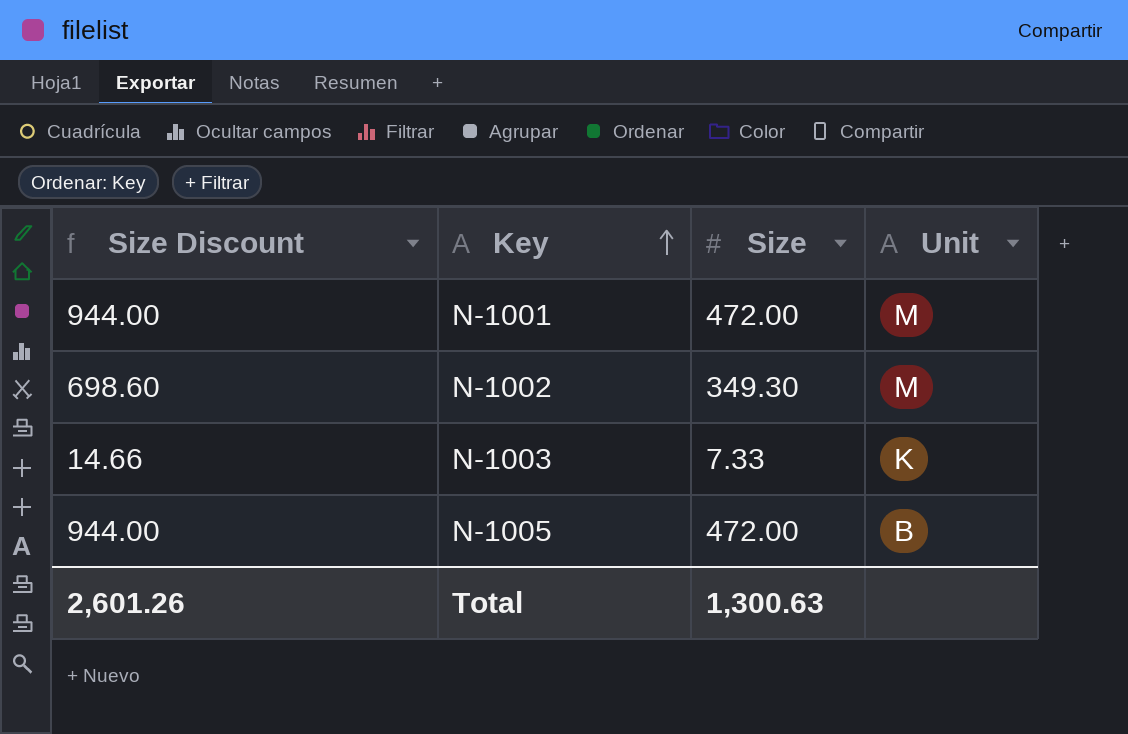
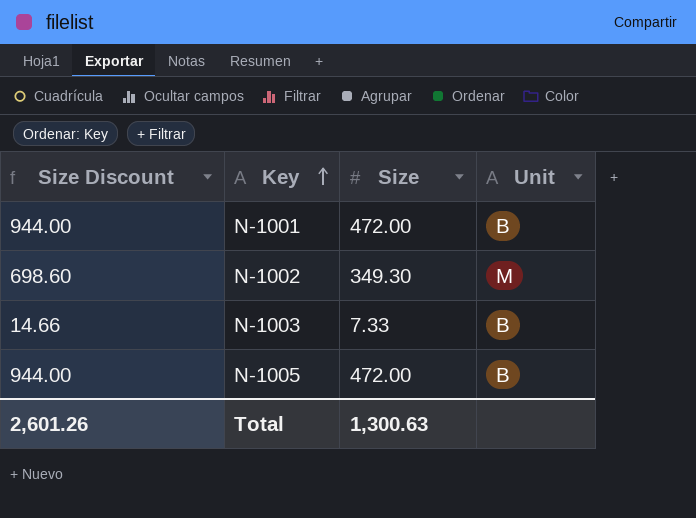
N-1001 | Unit: M -> B
N-1003 | Unit: K -> B

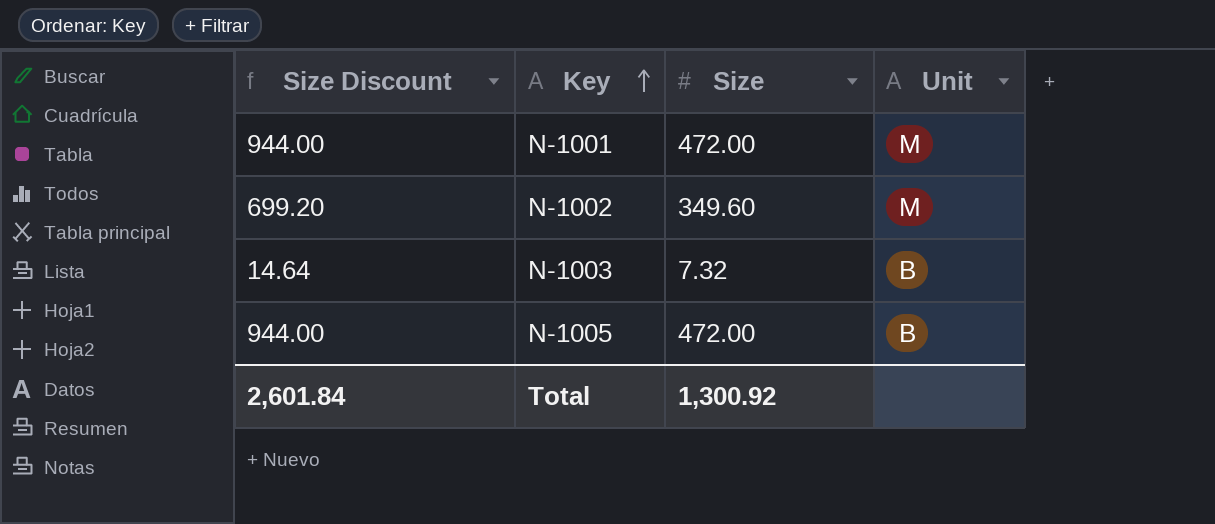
N-1001 | Unit: B -> M
N-1002 | Size Discount: 698.60 -> 699.20
N-1002 | Size: 349.30 -> 349.60
N-1003 | Size Discount: 14.66 -> 14.64
N-1003 | Size: 7.33 -> 7.32
Total | Size Discount: 2,601.26 -> 2,601.84
Total | Size: 1,300.63 -> 1,300.92

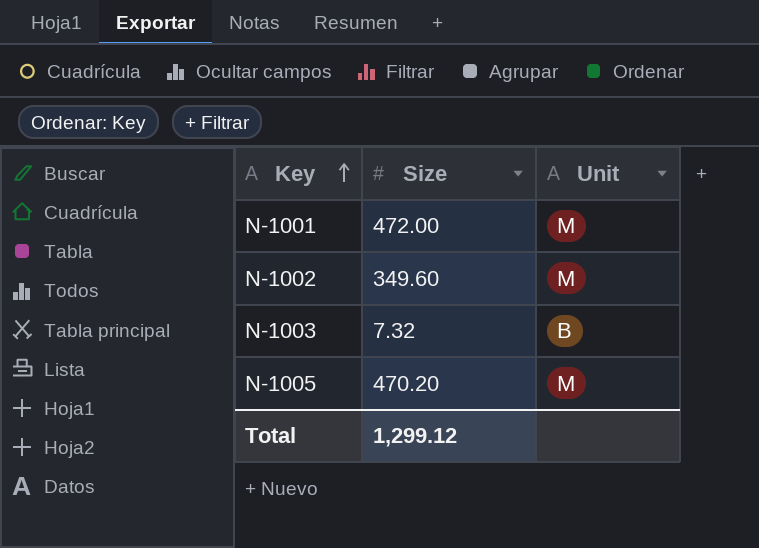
column Size Discount | formula: [Size] * 2 -> none
N-1005 | Size: 472.00 -> 470.20
N-1005 | Unit: B -> M
Total | Size: 1,300.92 -> 1,299.12

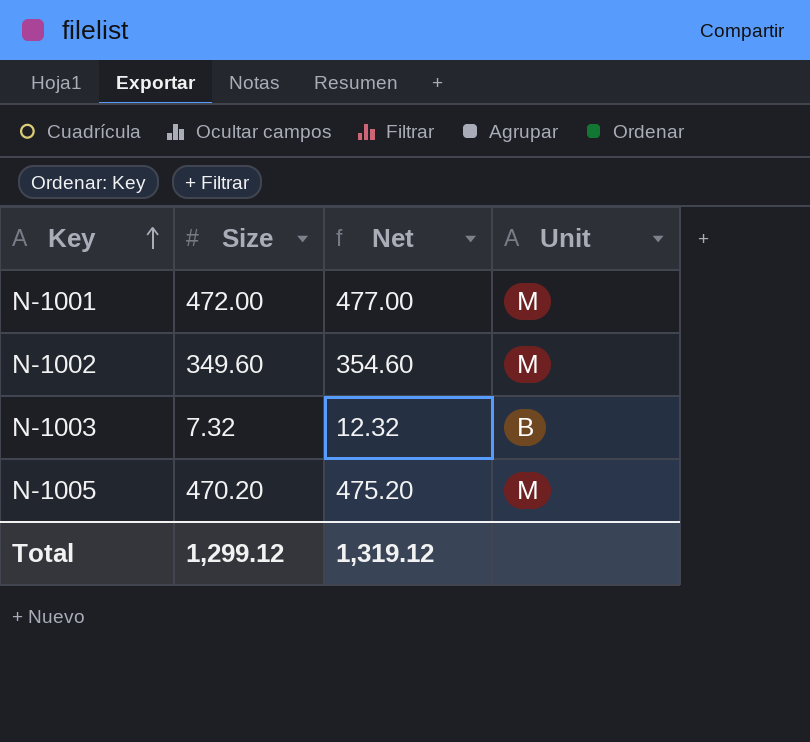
column Net | formula: none -> [Size] + 5

